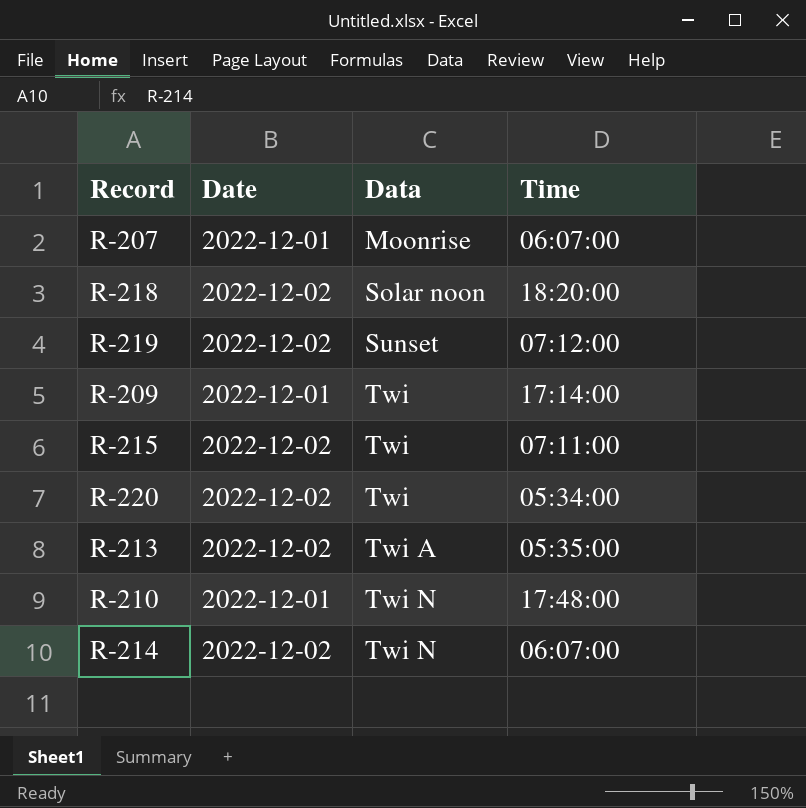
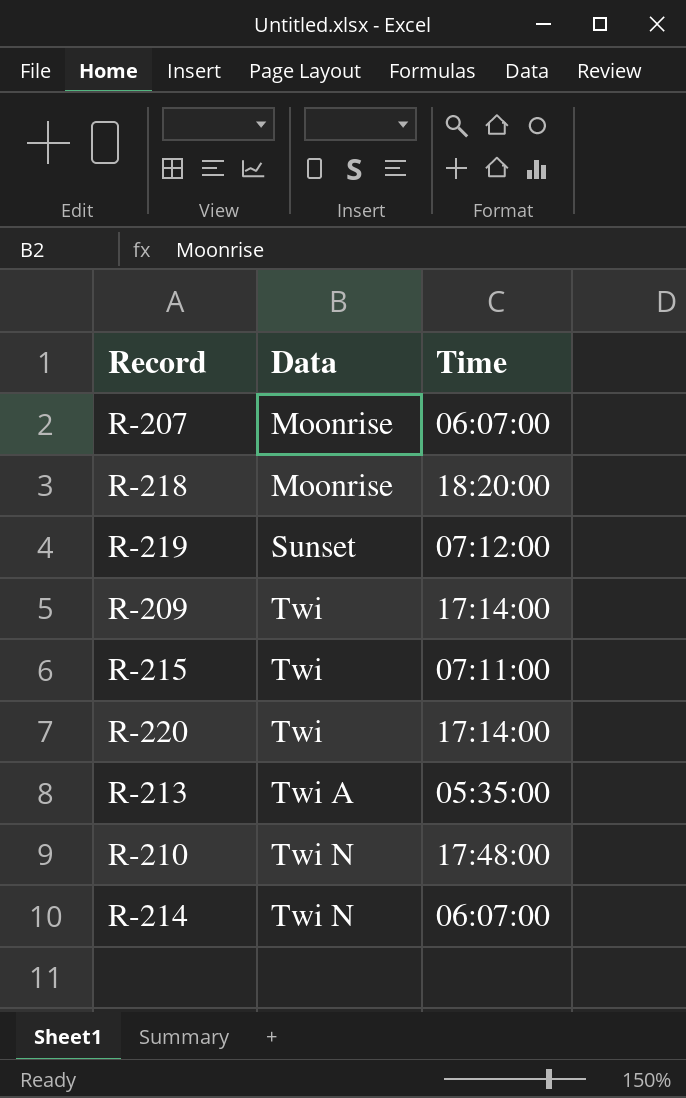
column Date | position: 2 -> none
R-218 | Data: Solar noon -> Moonrise
R-220 | Time: 05:34:00 -> 17:14:00

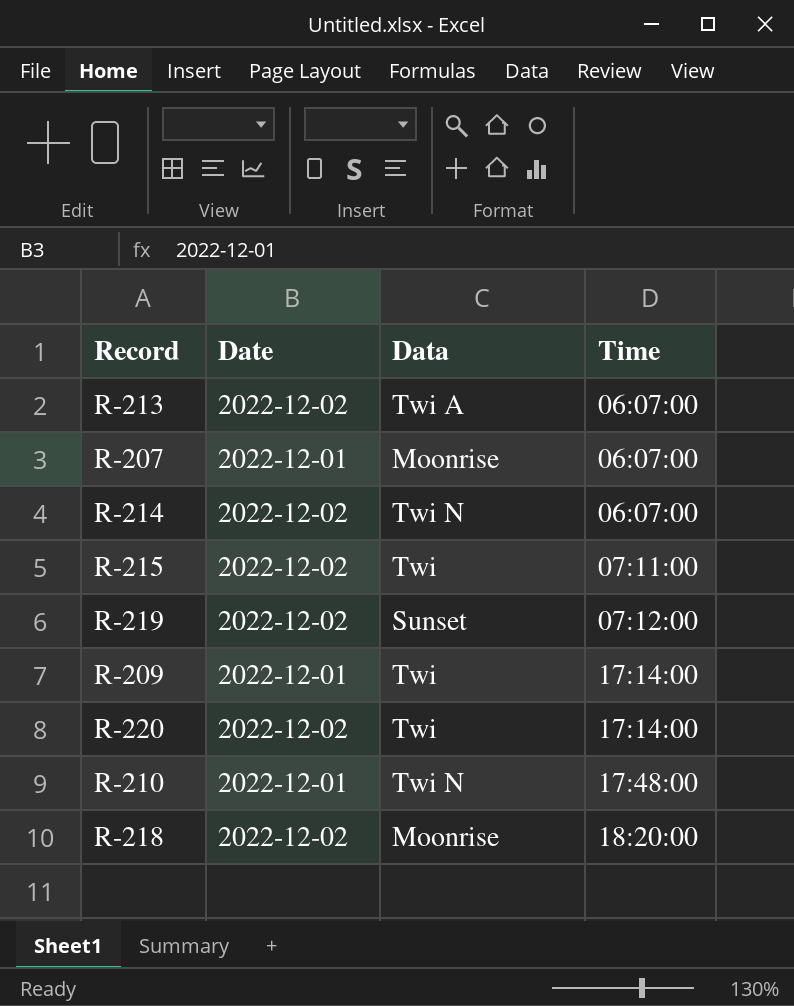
row order: Data ascending -> Time ascending
column Date | position: none -> 2
R-213 | Time: 05:35:00 -> 06:07:00

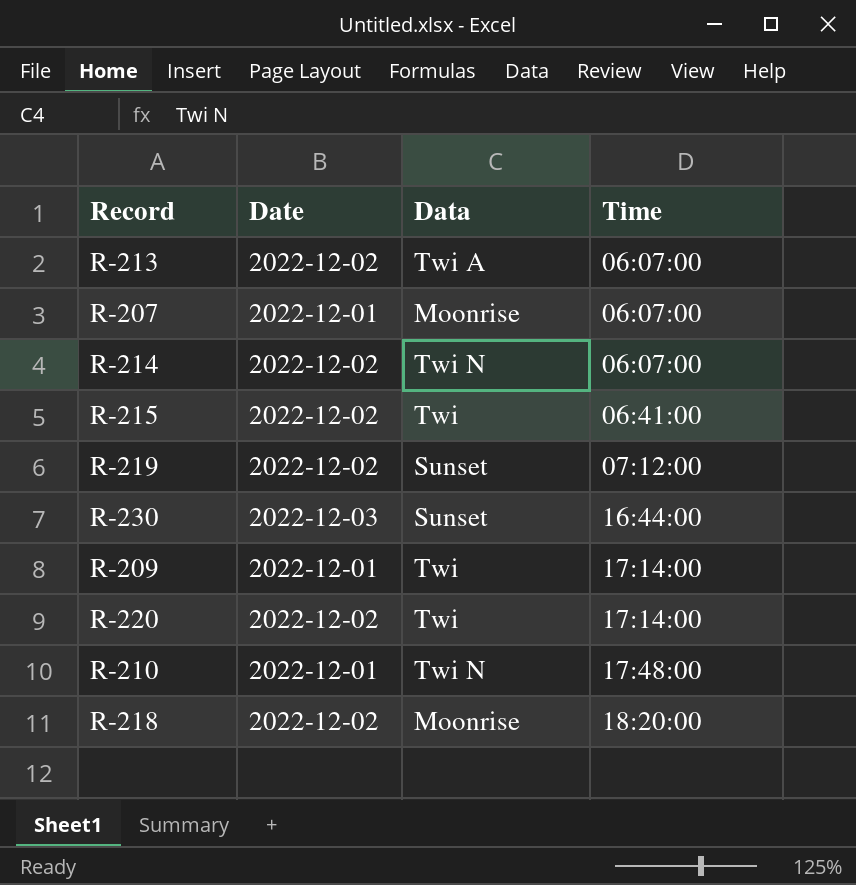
R-215 | Time: 07:11:00 -> 06:41:00
row R-230: none -> 2022-12-03 | Sunset | 16:44:00

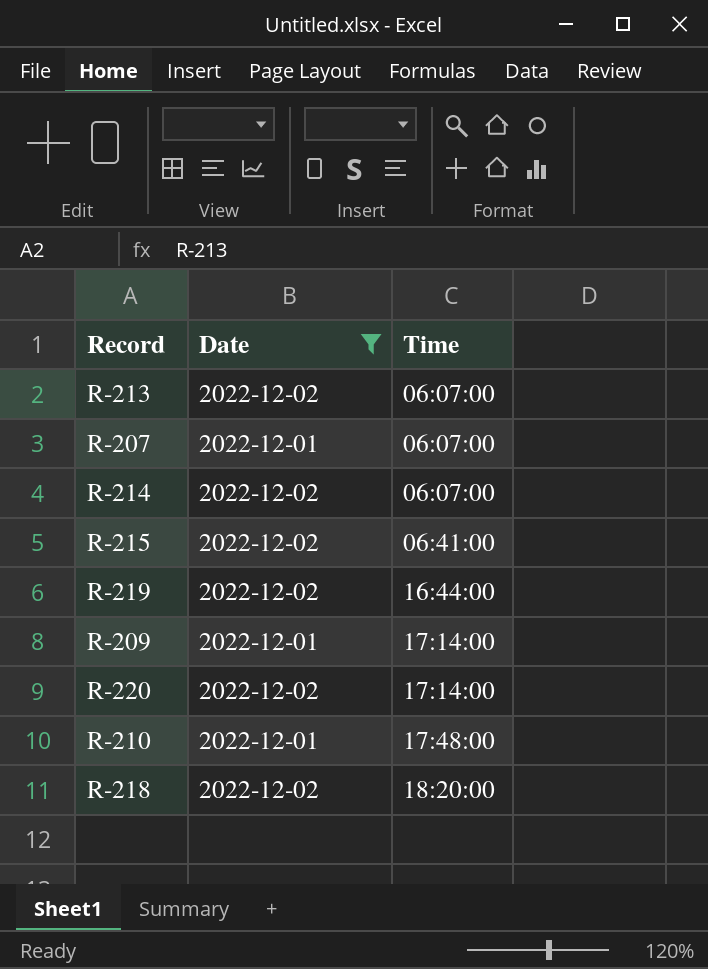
filter: none -> Date != 2022-12-03
column Data | position: 3 -> none
R-219 | Time: 07:12:00 -> 16:44:00

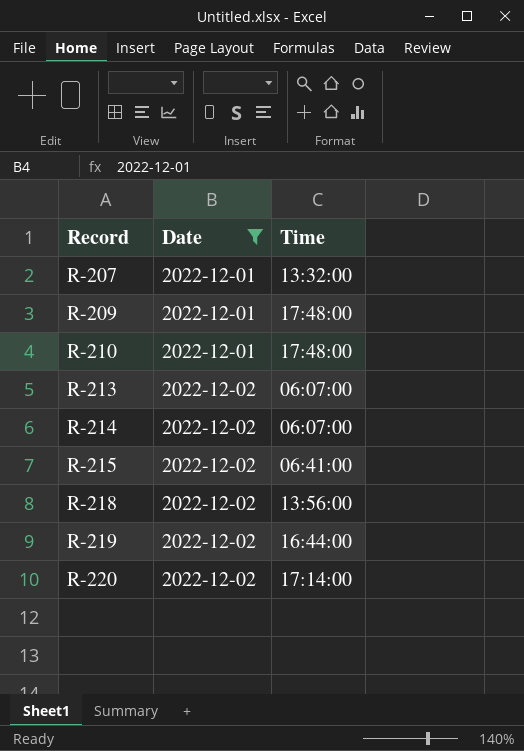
row order: Time ascending -> Record ascending
R-207 | Time: 06:07:00 -> 13:32:00
R-209 | Time: 17:14:00 -> 17:48:00
R-218 | Time: 18:20:00 -> 13:56:00

